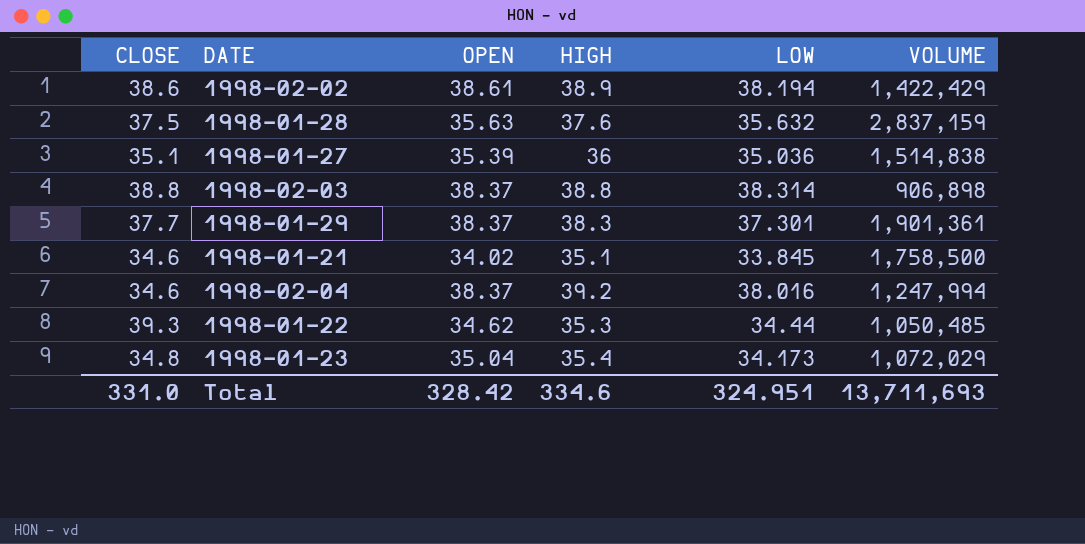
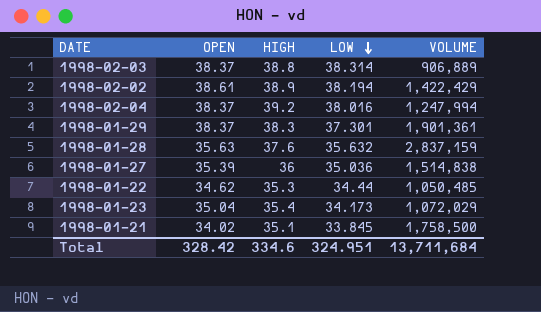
row order: none -> LOW descending
column CLOSE | position: 1 -> none
1998-02-03 | VOLUME: 906,898 -> 906,889
Total | VOLUME: 13,711,693 -> 13,711,684

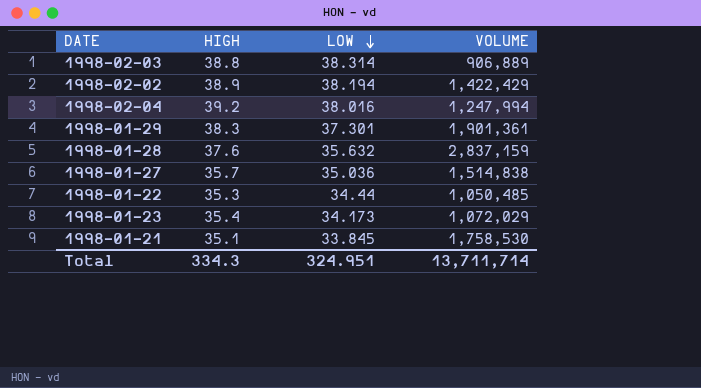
column OPEN | position: 2 -> none
1998-01-27 | HIGH: 36 -> 35.7
1998-01-21 | VOLUME: 1,758,500 -> 1,758,530
Total | HIGH: 334.6 -> 334.3
Total | VOLUME: 13,711,684 -> 13,711,714

